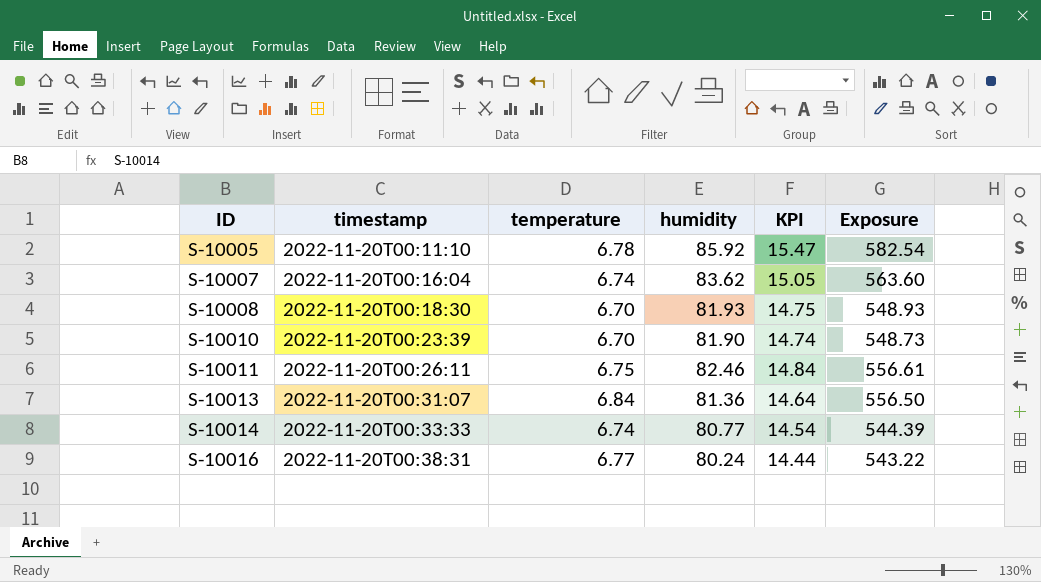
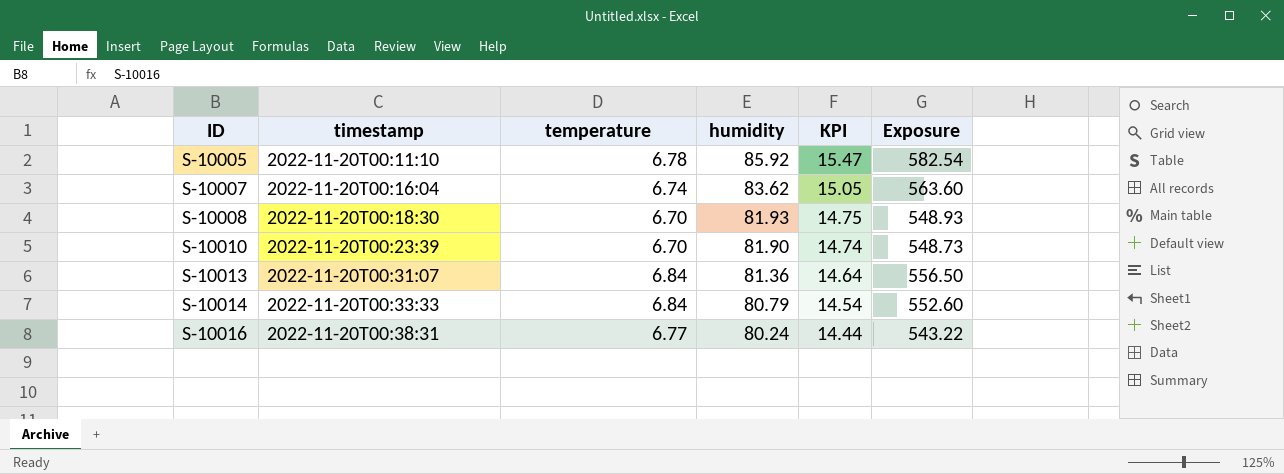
row S-10011: 2022-11-20T00:26:11 | 6.75 | 82.46 | 14.84 | 556.61 -> none
S-10014 | temperature: 6.74 -> 6.84
S-10014 | humidity: 80.77 -> 80.79
S-10014 | Exposure: 544.39 -> 552.60

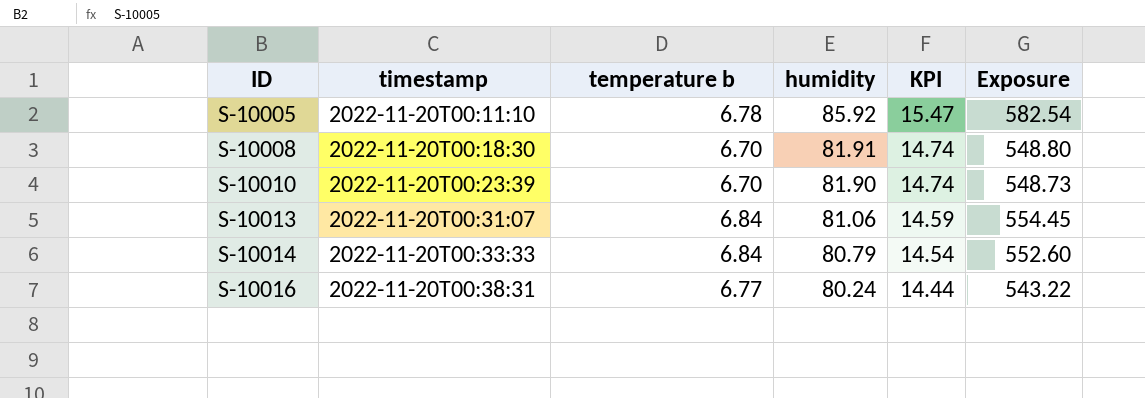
column name: temperature -> temperature b
row S-10007: 2022-11-20T00:16:04 | 6.74 | 83.62 | 15.05 | 563.60 -> none
S-10008 | humidity: 81.93 -> 81.91
S-10008 | KPI: 14.75 -> 14.74
S-10008 | Exposure: 548.93 -> 548.80
S-10013 | humidity: 81.36 -> 81.06
S-10013 | KPI: 14.64 -> 14.59
S-10013 | Exposure: 556.50 -> 554.45

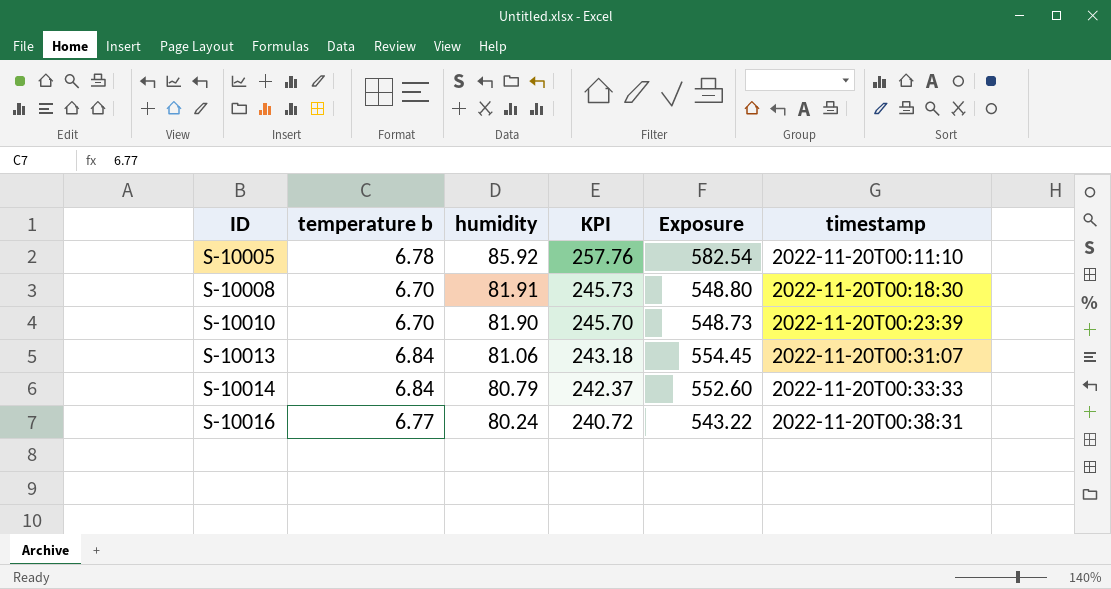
column KPI | formula: [humidity] * 0.18 -> [humidity] * 3
column timestamp | position: 2 -> 6

